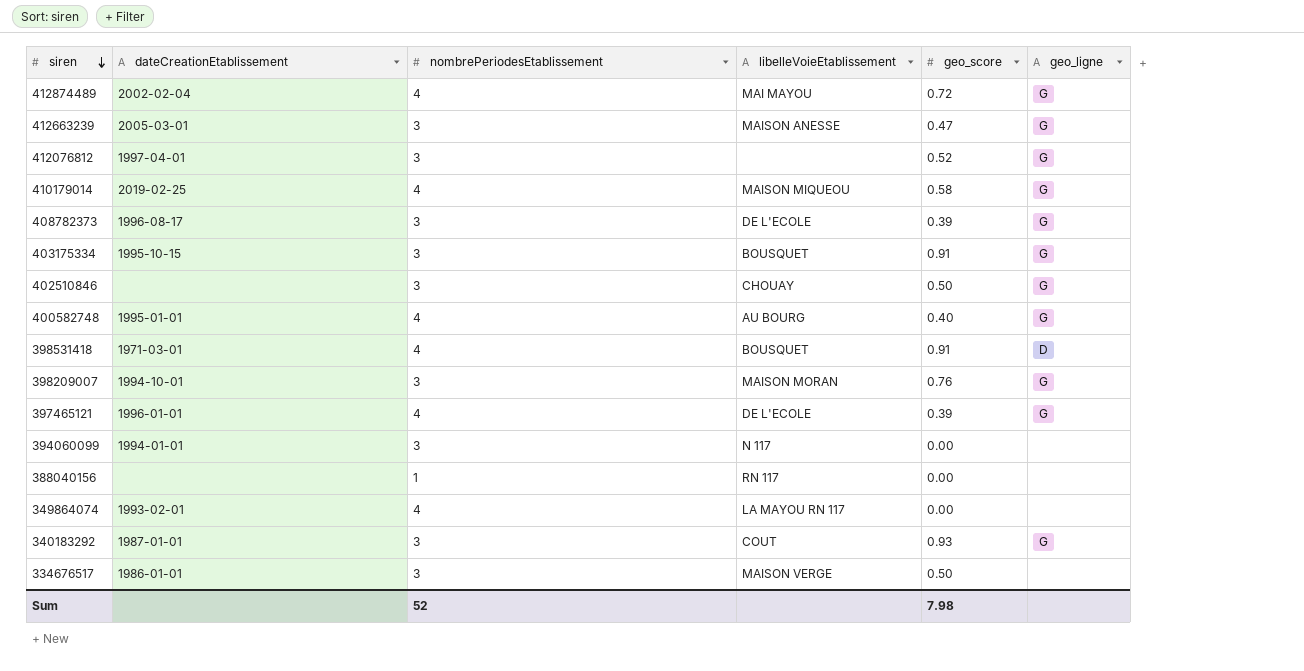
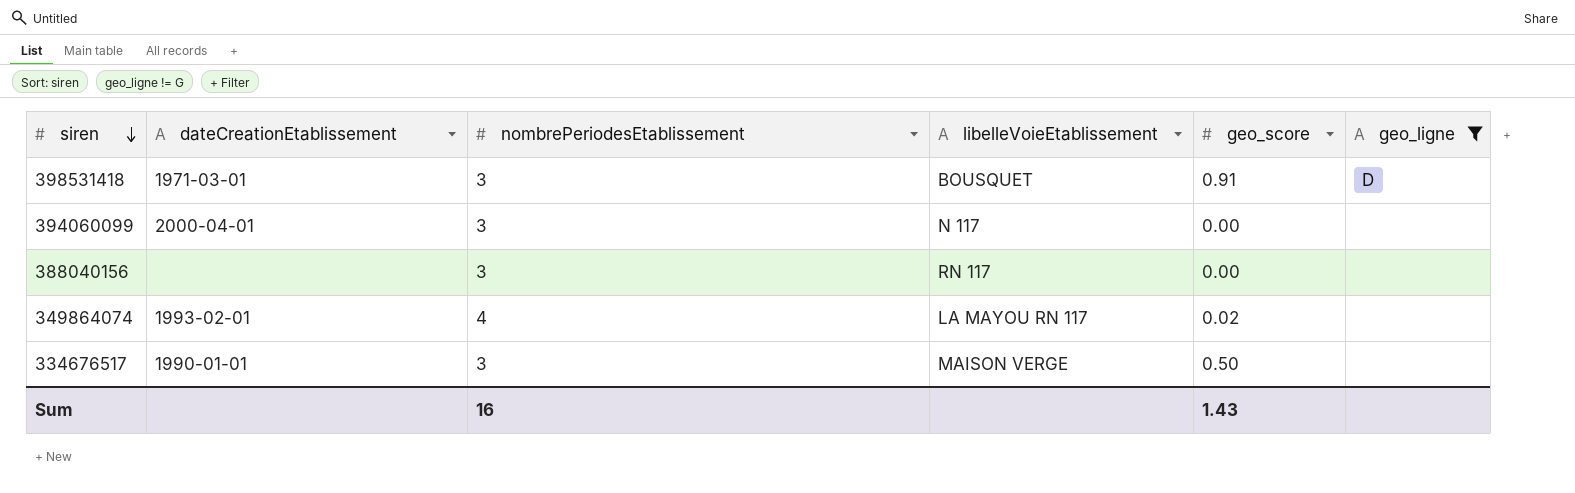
filter: none -> geo_ligne != G
398531418 | nombrePeriodesEtablissement: 4 -> 3
394060099 | dateCreationEtablissement: 1994-01-01 -> 2000-04-01
388040156 | nombrePeriodesEtablissement: 1 -> 3
349864074 | geo_score: 0.00 -> 0.02
334676517 | dateCreationEtablissement: 1986-01-01 -> 1990-01-01
Sum | nombrePeriodesEtablissement: 52 -> 16
Sum | geo_score: 7.98 -> 1.43

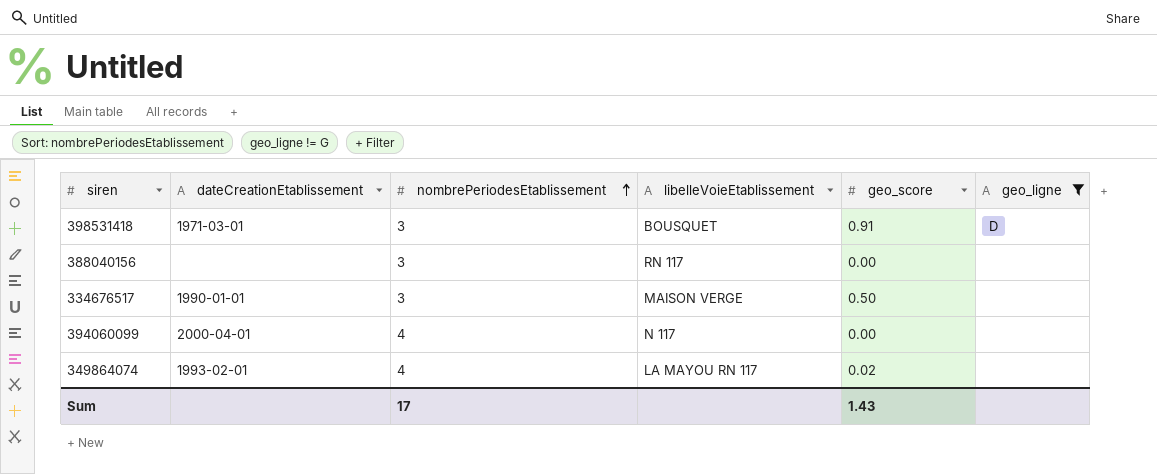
row order: siren descending -> nombrePeriodesEtablissement ascending
394060099 | nombrePeriodesEtablissement: 3 -> 4
Sum | nombrePeriodesEtablissement: 16 -> 17

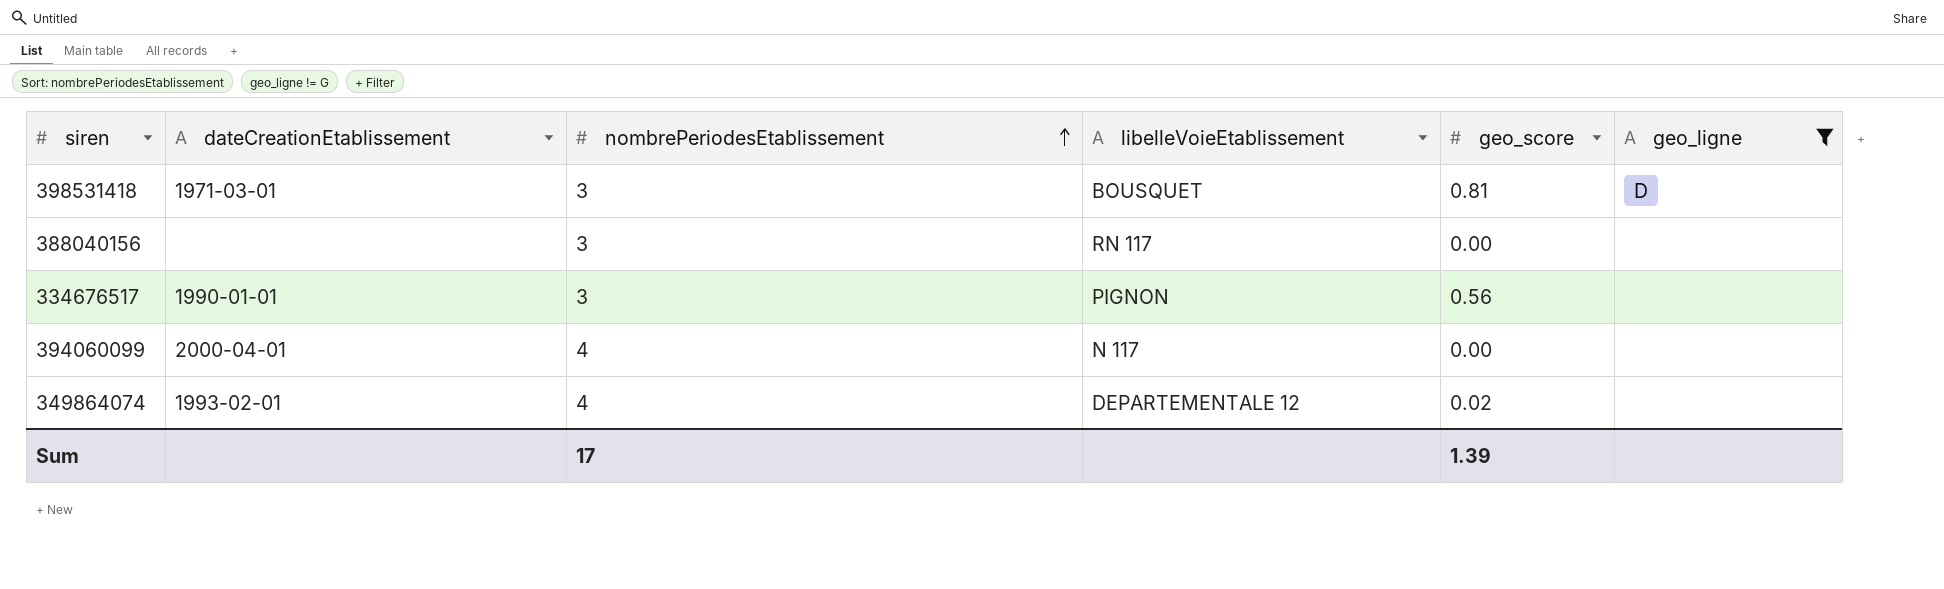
398531418 | geo_score: 0.91 -> 0.81
334676517 | libelleVoieEtablissement: MAISON VERGE -> PIGNON
334676517 | geo_score: 0.50 -> 0.56
349864074 | libelleVoieEtablissement: LA MAYOU RN 117 -> DEPARTEMENTALE 12
Sum | geo_score: 1.43 -> 1.39

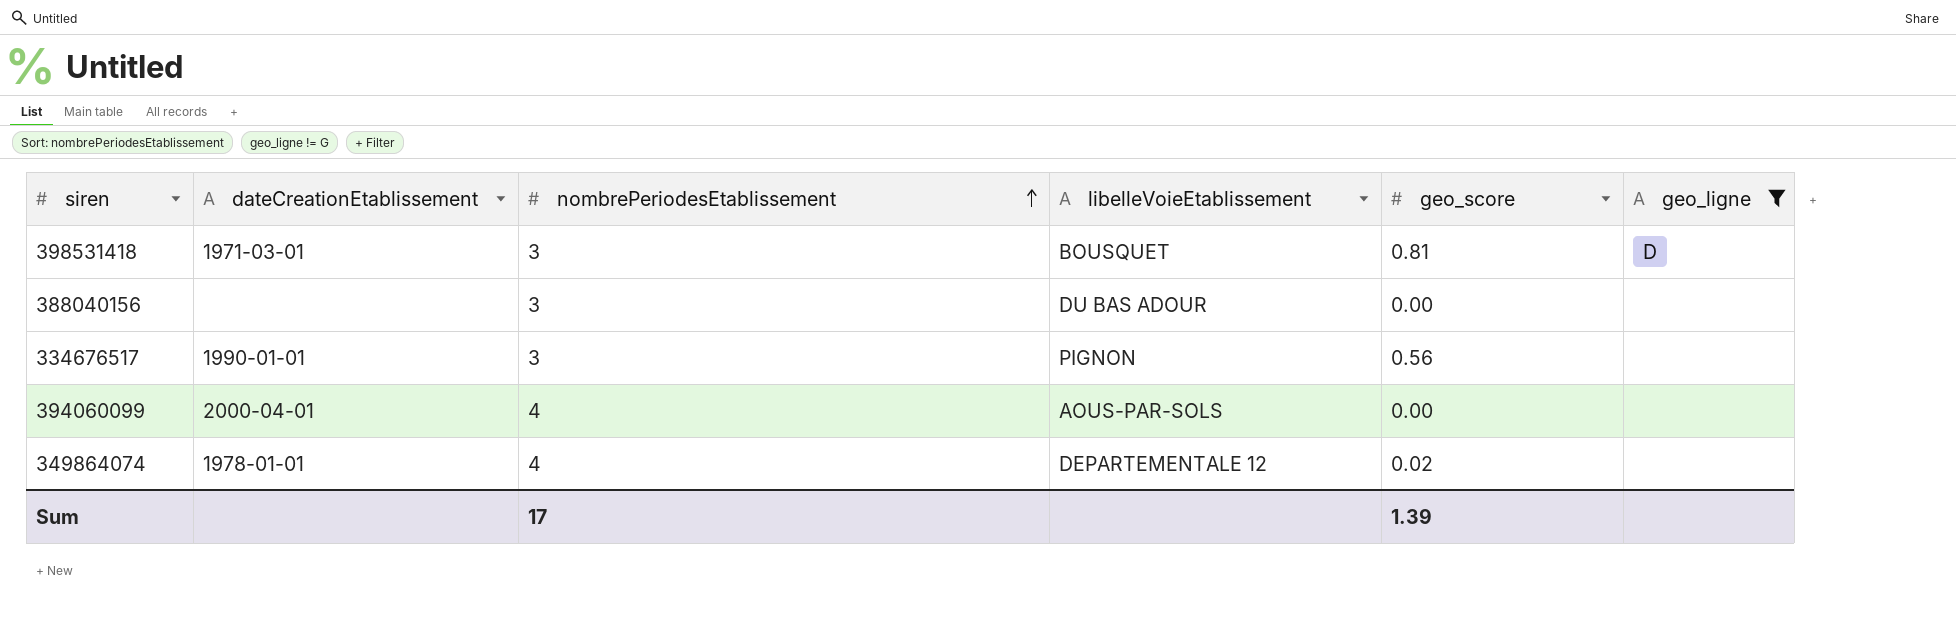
388040156 | libelleVoieEtablissement: RN 117 -> DU BAS ADOUR
394060099 | libelleVoieEtablissement: N 117 -> AOUS-PAR-SOLS
349864074 | dateCreationEtablissement: 1993-02-01 -> 1978-01-01

